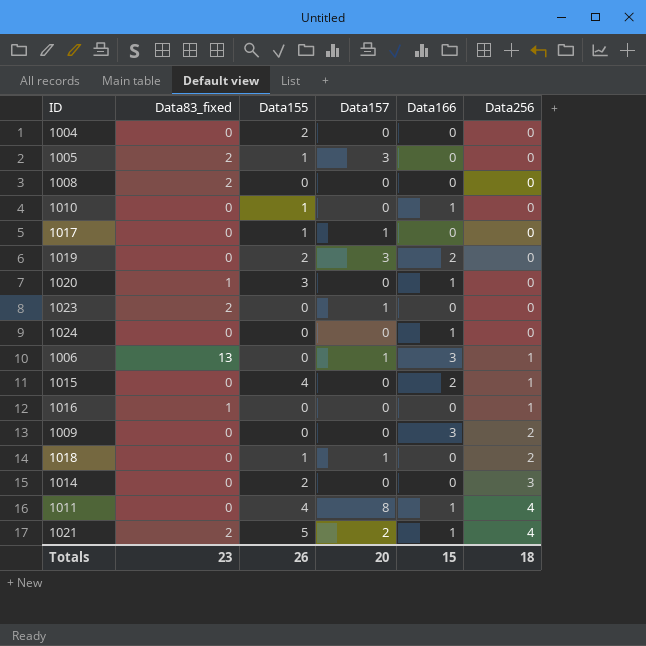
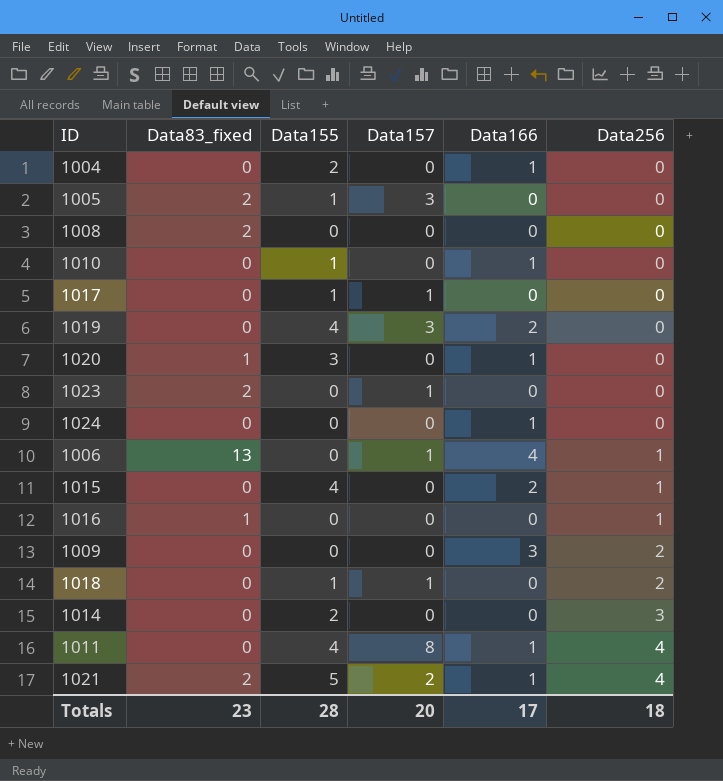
1004 | Data166: 0 -> 1
1019 | Data155: 2 -> 4
1006 | Data166: 3 -> 4
Totals | Data155: 26 -> 28
Totals | Data166: 15 -> 17

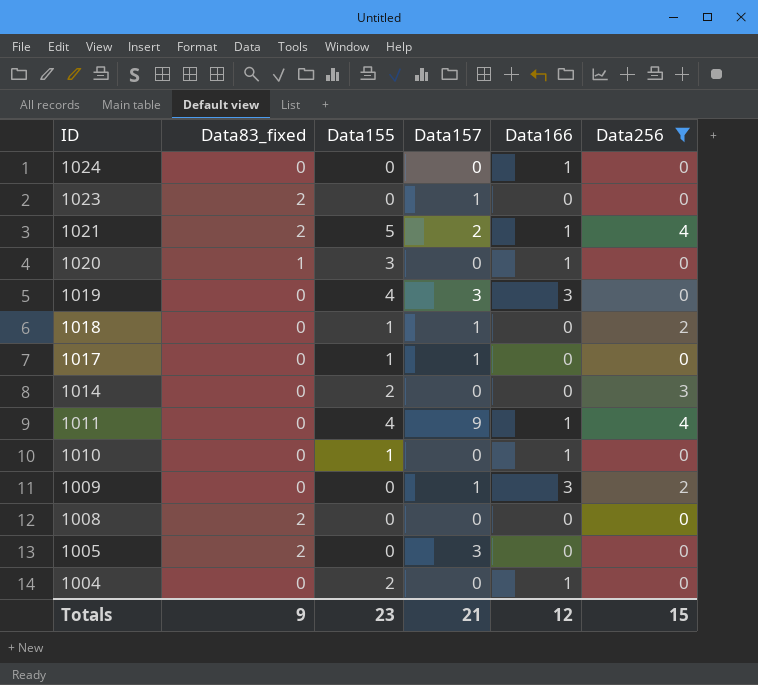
filter: none -> Data256 != 1
row order: Data256 ascending -> ID descending
1019 | Data166: 2 -> 3
1011 | Data157: 8 -> 9
1009 | Data157: 0 -> 1
1005 | Data155: 1 -> 0
Totals | Data83_fixed: 23 -> 9
Totals | Data155: 28 -> 23
Totals | Data157: 20 -> 21
Totals | Data166: 17 -> 12
Totals | Data256: 18 -> 15

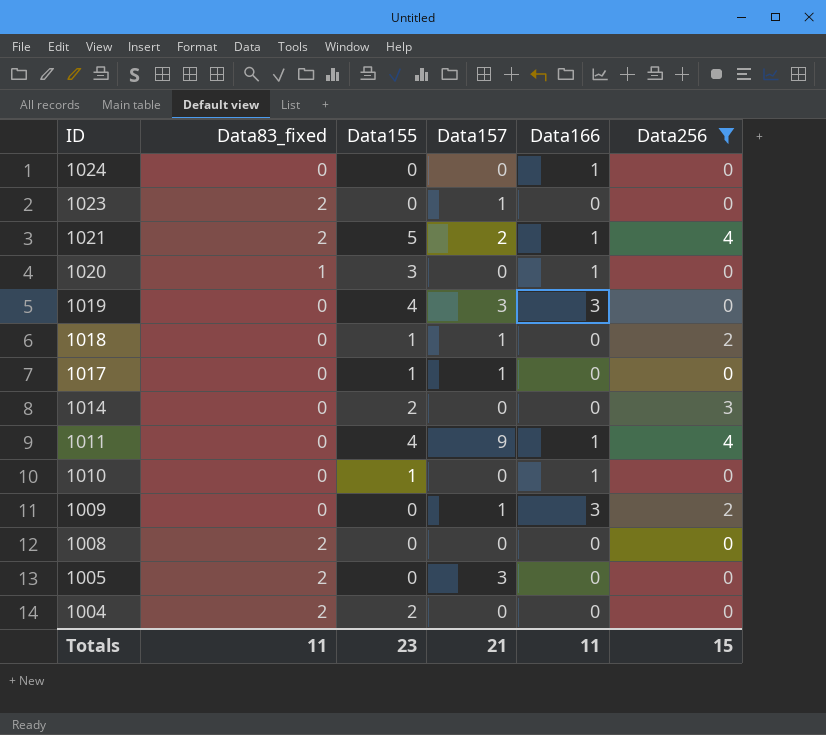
1004 | Data83_fixed: 0 -> 2
1004 | Data166: 1 -> 0
Totals | Data83_fixed: 9 -> 11
Totals | Data166: 12 -> 11

